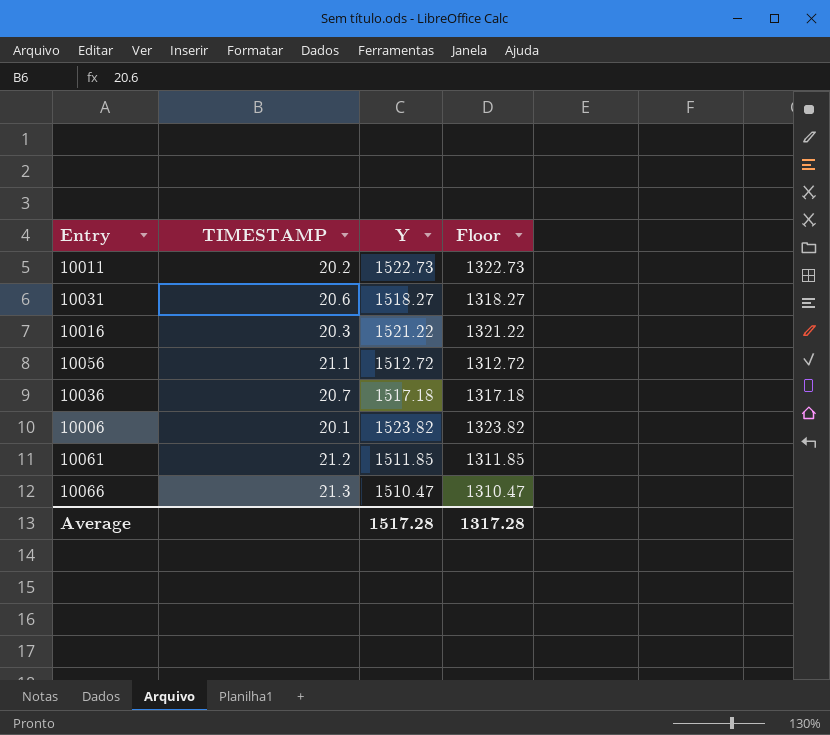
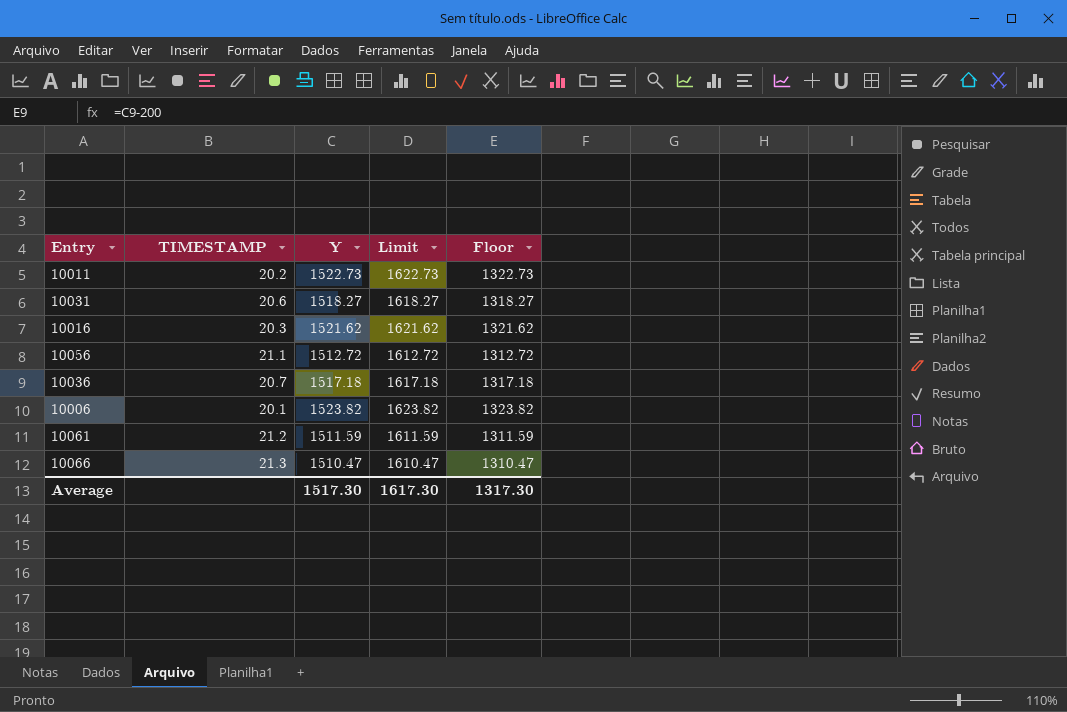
column Limit | formula: none -> [Y] + 100
10016 | Y: 1521.22 -> 1521.62
10016 | Floor: 1321.22 -> 1321.62
10061 | Y: 1511.85 -> 1511.59
10061 | Floor: 1311.85 -> 1311.59
Average | Y: 1517.28 -> 1517.30
Average | Floor: 1317.28 -> 1317.30

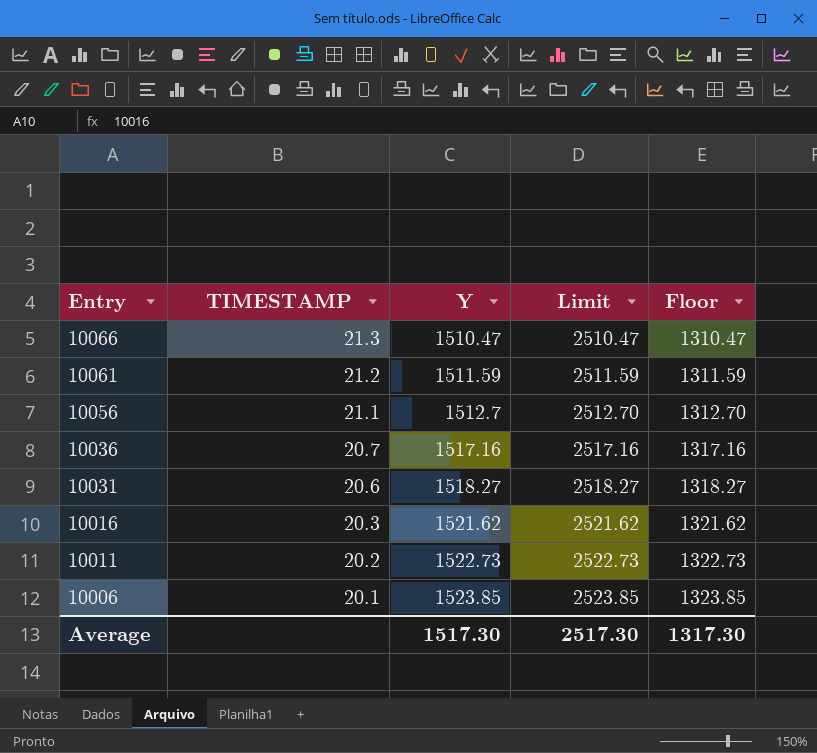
row order: none -> Entry descending
column Limit | formula: [Y] + 100 -> [Y] + 1000
10056 | Y: 1512.72 -> 1512.7
10056 | Floor: 1312.72 -> 1312.70
10036 | Y: 1517.18 -> 1517.16
10036 | Floor: 1317.18 -> 1317.16
10006 | Y: 1523.82 -> 1523.85
10006 | Floor: 1323.82 -> 1323.85
Average | Limit: 1617.30 -> 2517.30

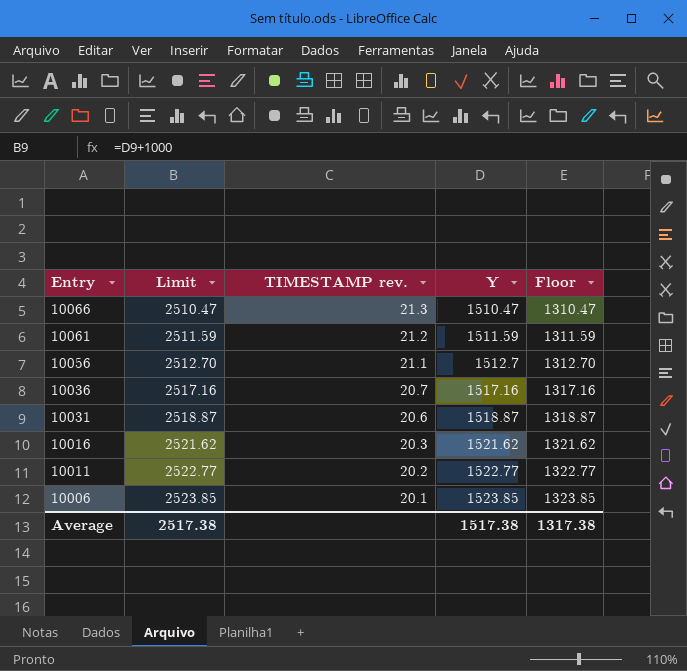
column Limit | position: 4 -> 2
column name: TIMESTAMP -> TIMESTAMP rev.
10031 | Limit: 2518.27 -> 2518.87
10031 | Y: 1518.27 -> 1518.87
10031 | Floor: 1318.27 -> 1318.87
10011 | Limit: 2522.73 -> 2522.77
10011 | Y: 1522.73 -> 1522.77
10011 | Floor: 1322.73 -> 1322.77
Average | Limit: 2517.30 -> 2517.38
Average | Y: 1517.30 -> 1517.38
Average | Floor: 1317.30 -> 1317.38

